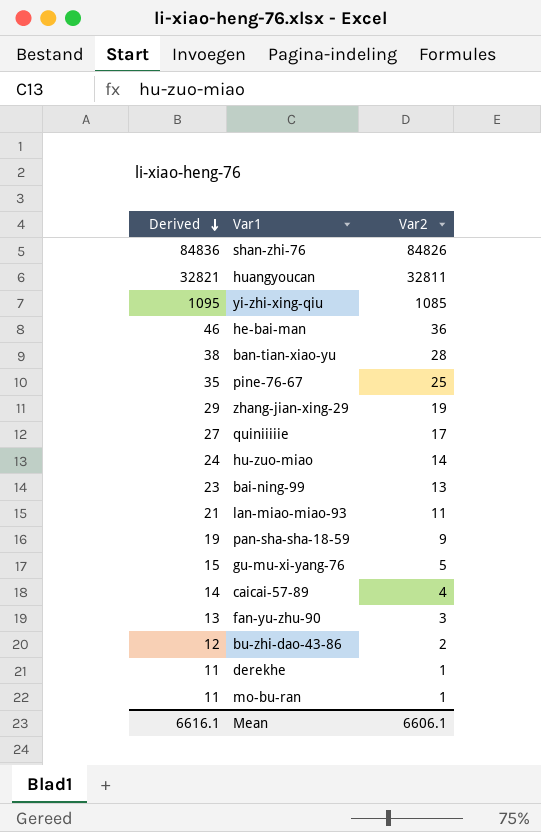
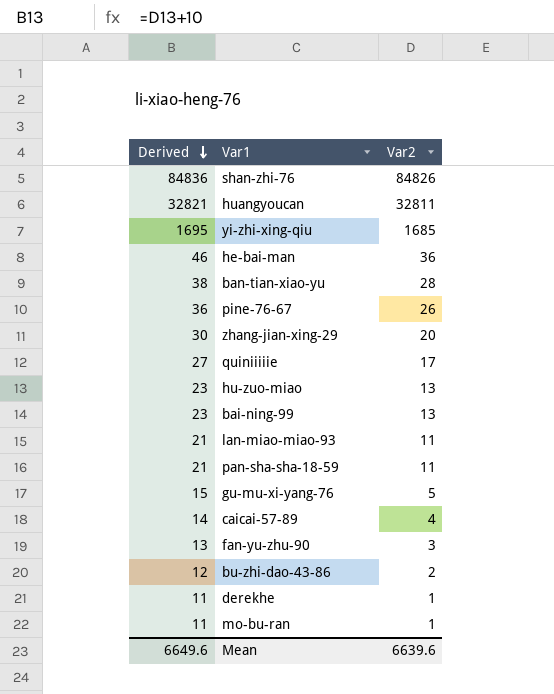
yi-zhi-xing-qiu | Derived: 1095 -> 1695
yi-zhi-xing-qiu | Var2: 1085 -> 1685
pine-76-67 | Derived: 35 -> 36
pine-76-67 | Var2: 25 -> 26
zhang-jian-xing-29 | Derived: 29 -> 30
zhang-jian-xing-29 | Var2: 19 -> 20
hu-zuo-miao | Derived: 24 -> 23
hu-zuo-miao | Var2: 14 -> 13
pan-sha-sha-18-59 | Derived: 19 -> 21
pan-sha-sha-18-59 | Var2: 9 -> 11
Mean | Derived: 6616.1 -> 6649.6
Mean | Var2: 6606.1 -> 6639.6

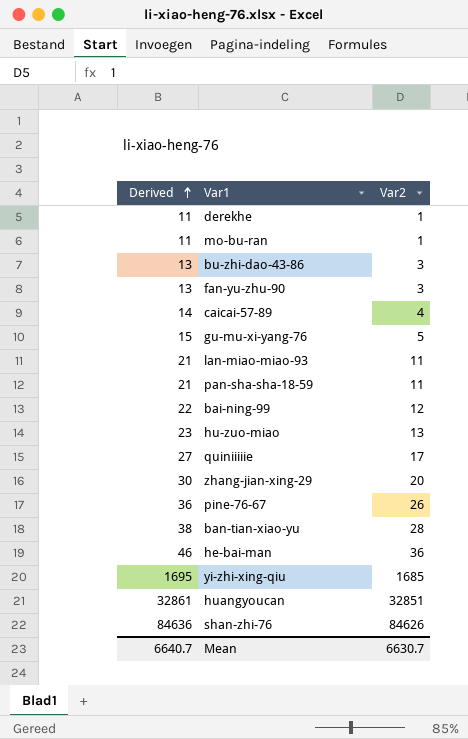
row order: Derived descending -> Derived ascending
bu-zhi-dao-43-86 | Derived: 12 -> 13
bu-zhi-dao-43-86 | Var2: 2 -> 3
bai-ning-99 | Derived: 23 -> 22
bai-ning-99 | Var2: 13 -> 12
huangyoucan | Derived: 32821 -> 32861
huangyoucan | Var2: 32811 -> 32851
shan-zhi-76 | Derived: 84836 -> 84636
shan-zhi-76 | Var2: 84826 -> 84626
Mean | Derived: 6649.6 -> 6640.7
Mean | Var2: 6639.6 -> 6630.7

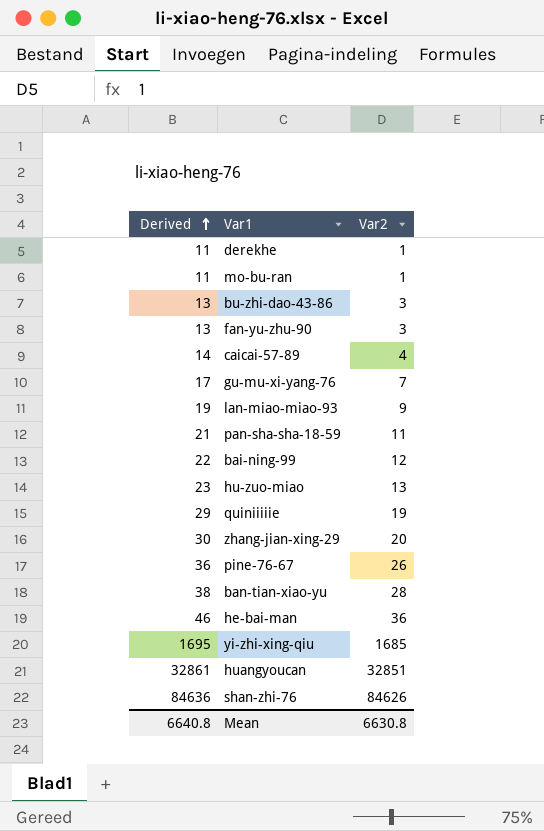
gu-mu-xi-yang-76 | Derived: 15 -> 17
gu-mu-xi-yang-76 | Var2: 5 -> 7
lan-miao-miao-93 | Derived: 21 -> 19
lan-miao-miao-93 | Var2: 11 -> 9
quiniiiiie | Derived: 27 -> 29
quiniiiiie | Var2: 17 -> 19
Mean | Derived: 6640.7 -> 6640.8
Mean | Var2: 6630.7 -> 6630.8

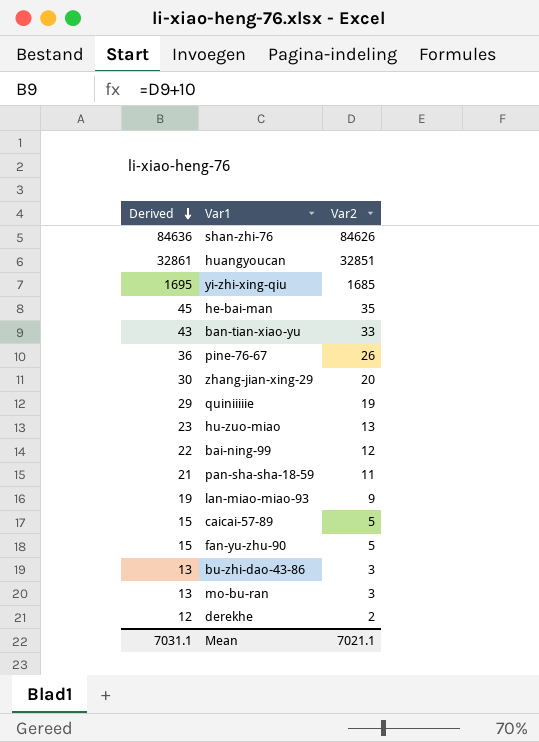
row order: Derived ascending -> Derived descending
row gu-mu-xi-yang-76: 17 | 7 -> none
he-bai-man | Derived: 46 -> 45
he-bai-man | Var2: 36 -> 35
ban-tian-xiao-yu | Derived: 38 -> 43
ban-tian-xiao-yu | Var2: 28 -> 33
caicai-57-89 | Derived: 14 -> 15
caicai-57-89 | Var2: 4 -> 5
fan-yu-zhu-90 | Derived: 13 -> 15
fan-yu-zhu-90 | Var2: 3 -> 5
mo-bu-ran | Derived: 11 -> 13
mo-bu-ran | Var2: 1 -> 3
derekhe | Derived: 11 -> 12
derekhe | Var2: 1 -> 2
Mean | Derived: 6640.8 -> 7031.1
Mean | Var2: 6630.8 -> 7021.1

